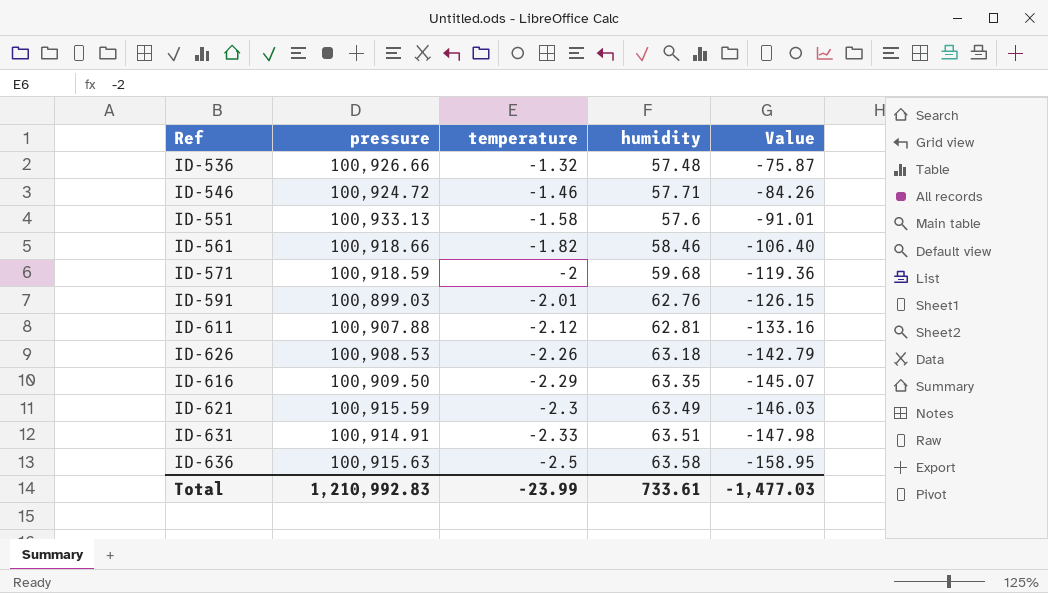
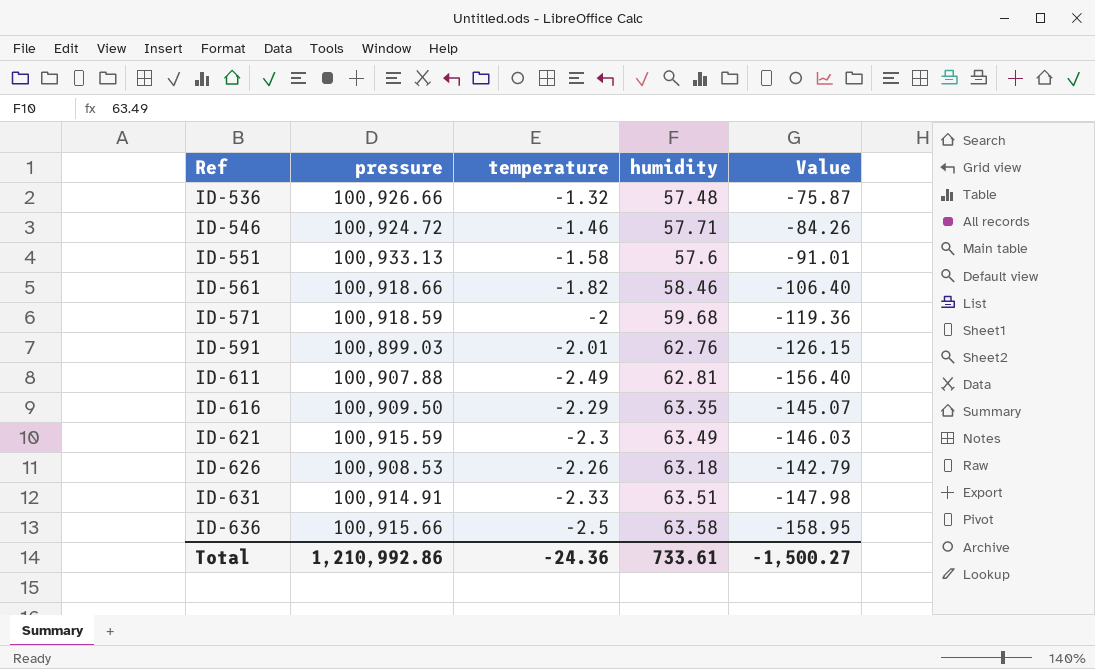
row order: temperature descending -> Ref ascending
ID-611 | temperature: -2.12 -> -2.49
ID-611 | Value: -133.16 -> -156.40
ID-636 | pressure: 100,915.63 -> 100,915.66
Total | pressure: 1,210,992.83 -> 1,210,992.86
Total | temperature: -23.99 -> -24.36
Total | Value: -1,477.03 -> -1,500.27

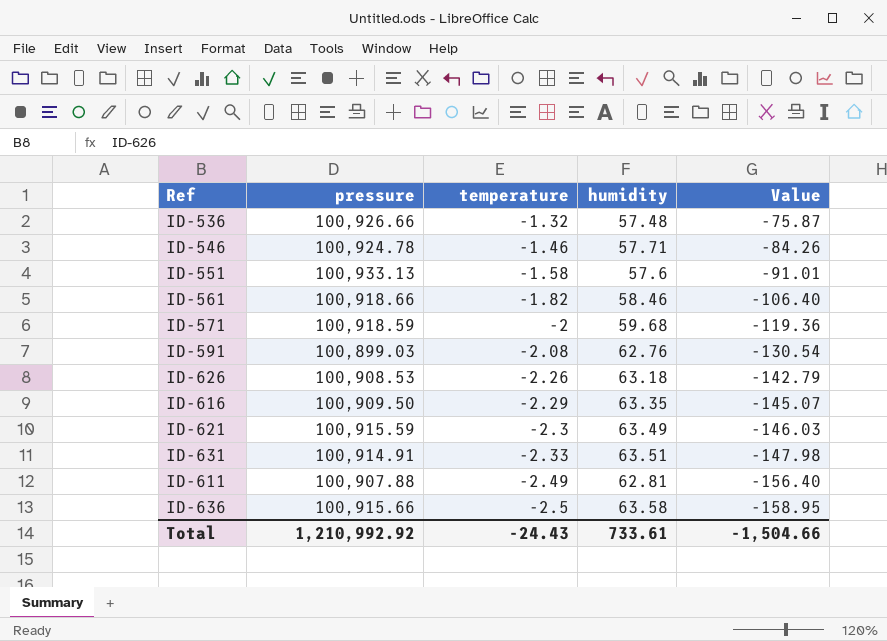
row order: Ref ascending -> temperature descending
ID-546 | pressure: 100,924.72 -> 100,924.78
ID-591 | temperature: -2.01 -> -2.08
ID-591 | Value: -126.15 -> -130.54
Total | pressure: 1,210,992.86 -> 1,210,992.92
Total | temperature: -24.36 -> -24.43
Total | Value: -1,500.27 -> -1,504.66

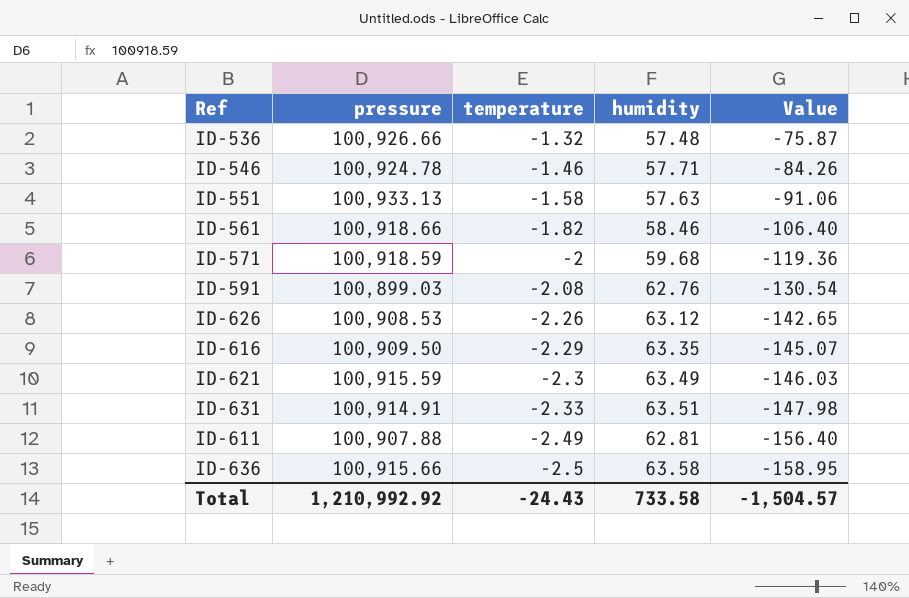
ID-551 | humidity: 57.6 -> 57.63
ID-551 | Value: -91.01 -> -91.06
ID-626 | humidity: 63.18 -> 63.12
ID-626 | Value: -142.79 -> -142.65
Total | humidity: 733.61 -> 733.58
Total | Value: -1,504.66 -> -1,504.57

